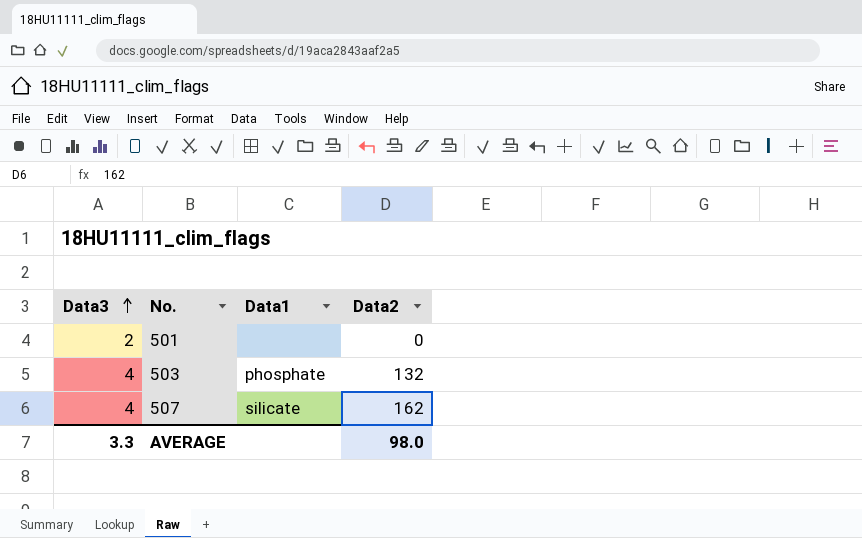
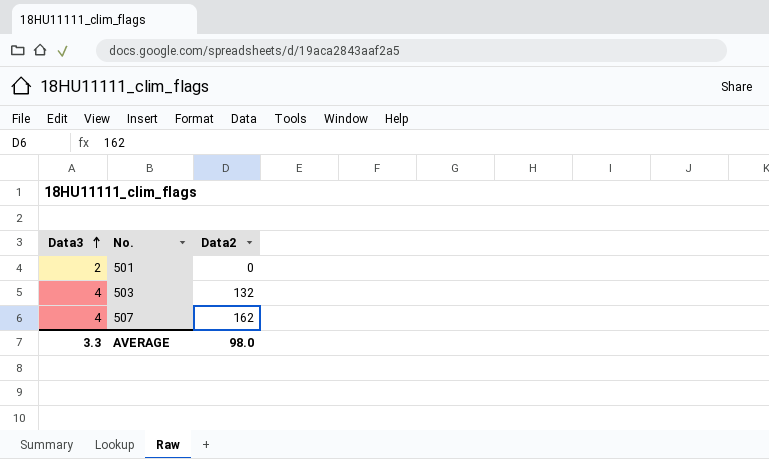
column Data1 | position: 3 -> none

